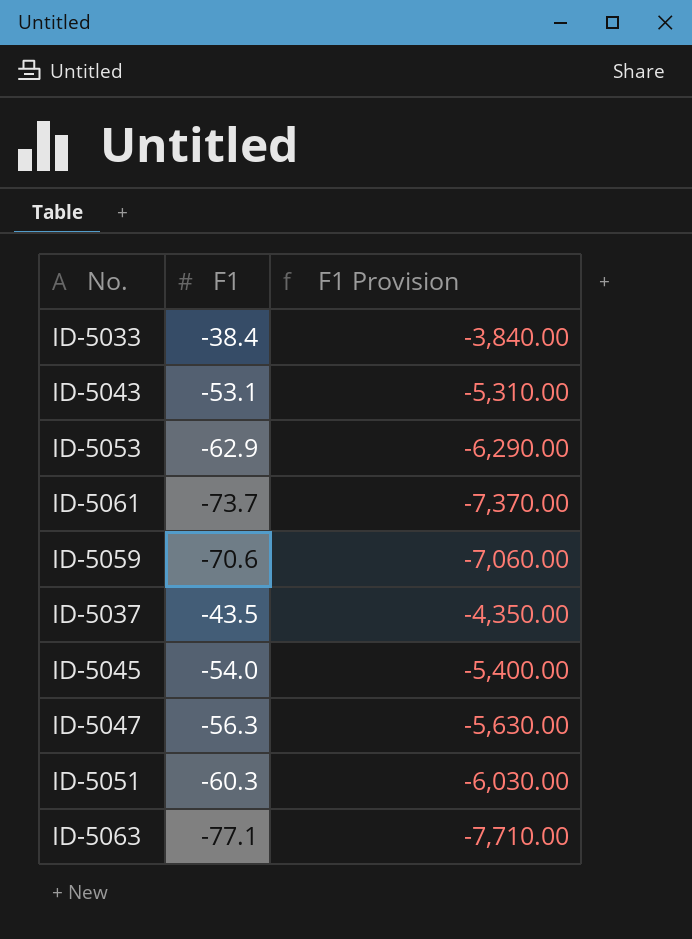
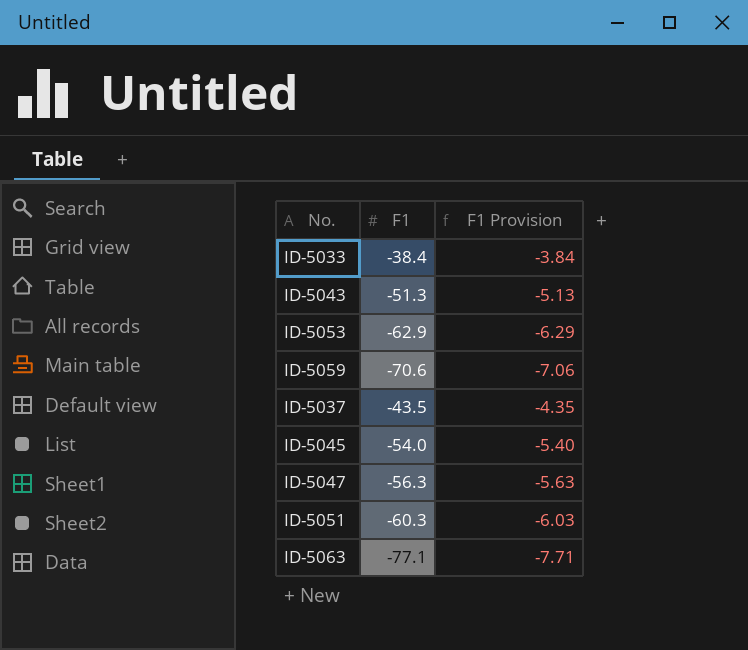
column F1 Provision | formula: [F1] * 100 -> [F1] * 0.1
row ID-5061: -73.7 | -7,370.00 -> none
ID-5043 | F1: -53.1 -> -51.3

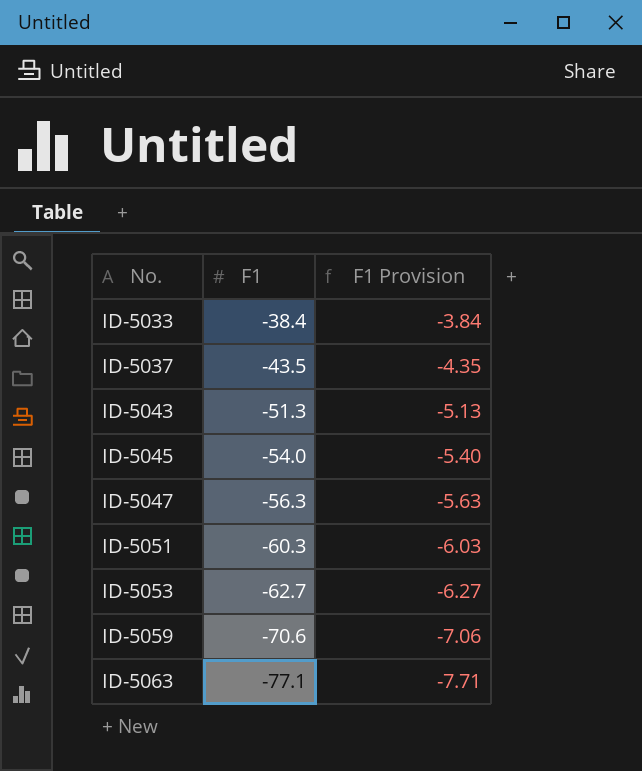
row order: none -> No. ascending
ID-5053 | F1: -62.9 -> -62.7
ID-5053 | F1 Provision: -6.29 -> -6.27

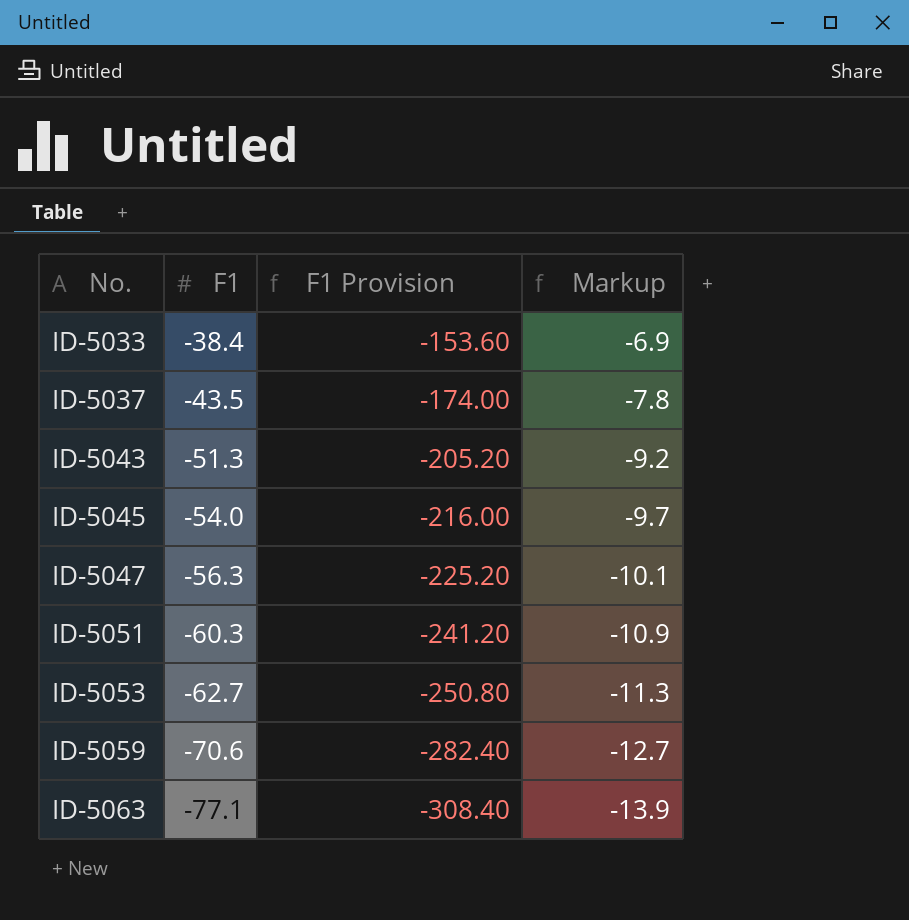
column F1 Provision | formula: [F1] * 0.1 -> [F1] * 4
column Markup | formula: none -> [F1] * 0.18

